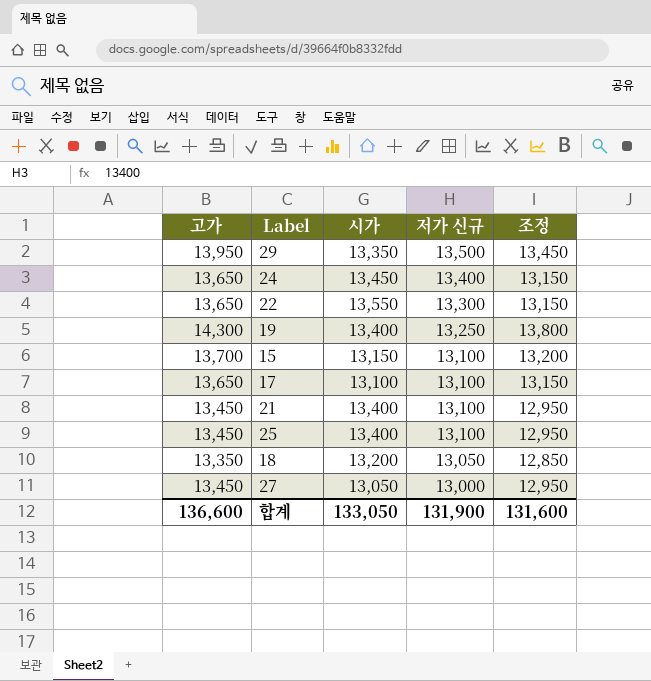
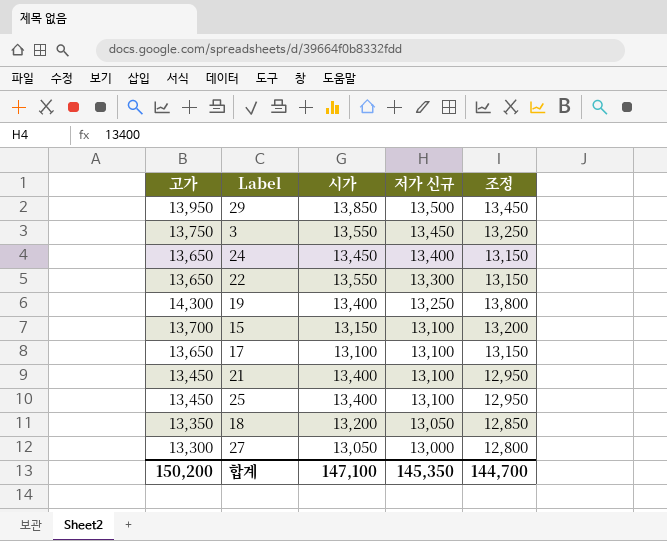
29 | 시가: 13,350 -> 13,850
row 3: none -> 13,750 | 13,550 | 13,450 | 13,250
27 | 고가: 13,450 -> 13,300
27 | 조정: 12,950 -> 12,800
합계 | 고가: 136,600 -> 150,200
합계 | 시가: 133,050 -> 147,100
합계 | 저가 신규: 131,900 -> 145,350
합계 | 조정: 131,600 -> 144,700

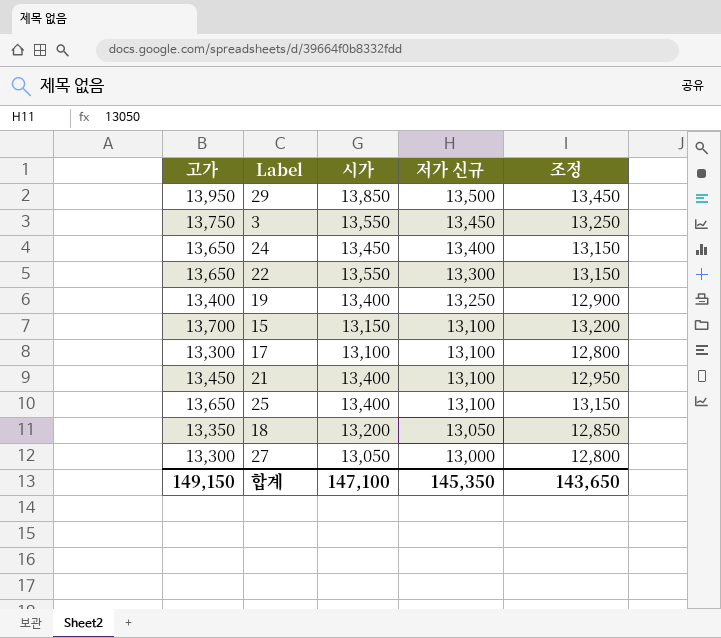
19 | 고가: 14,300 -> 13,400
19 | 조정: 13,800 -> 12,900
17 | 고가: 13,650 -> 13,300
17 | 조정: 13,150 -> 12,800
25 | 고가: 13,450 -> 13,650
25 | 조정: 12,950 -> 13,150
합계 | 고가: 150,200 -> 149,150
합계 | 조정: 144,700 -> 143,650

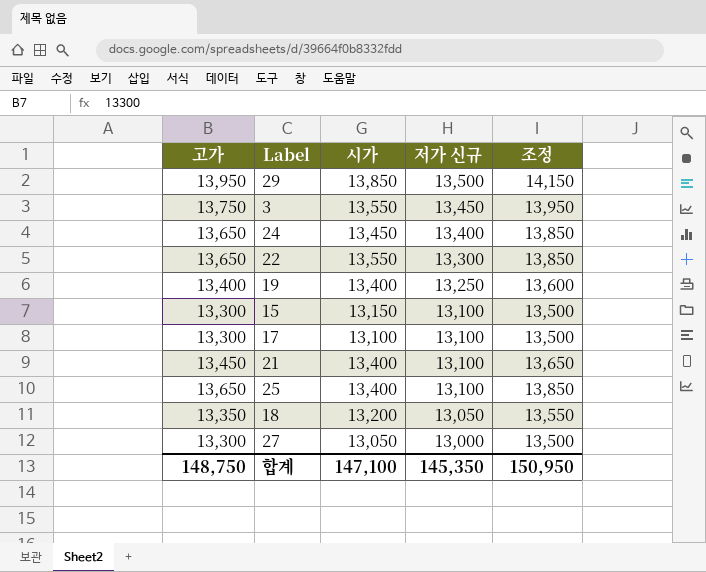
column 조정 | formula: [고가] - 500 -> [고가] + 200
15 | 고가: 13,700 -> 13,300
합계 | 고가: 149,150 -> 148,750
합계 | 조정: 143,650 -> 150,950

